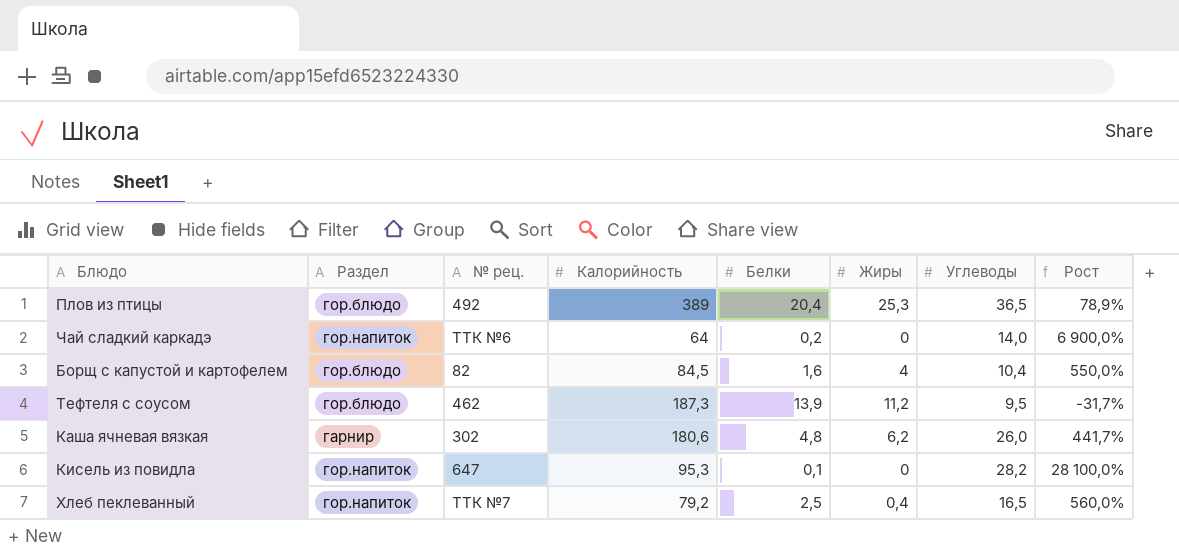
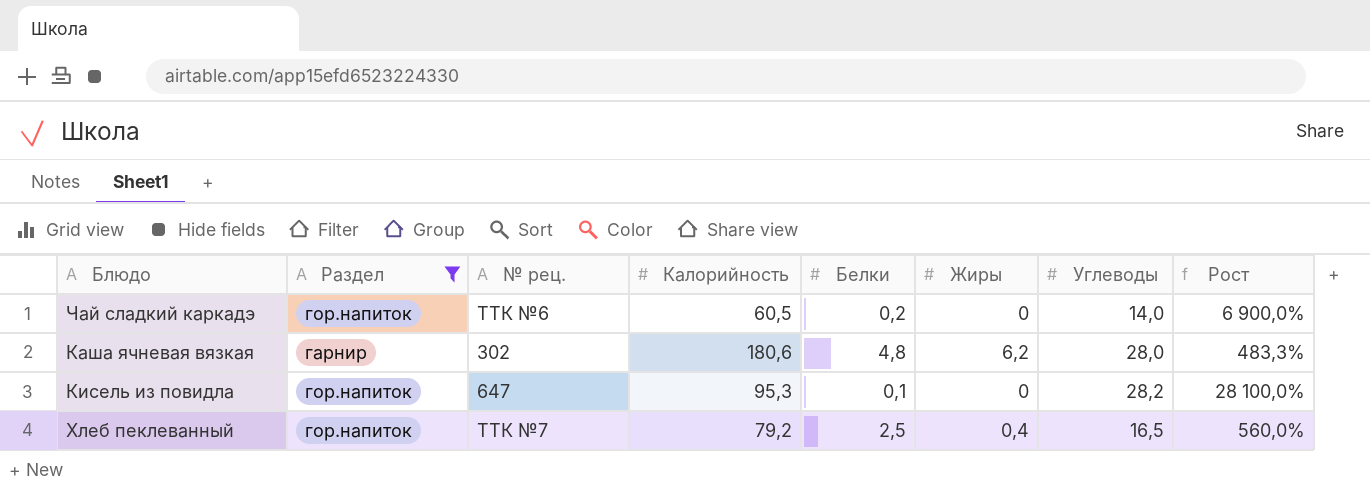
filter: none -> Раздел != гор.блюдо
Чай сладкий каркадэ | Калорийность: 64 -> 60,5
Каша ячневая вязкая | Углеводы: 26,0 -> 28,0
Каша ячневая вязкая | Рост: 441,7% -> 483,3%

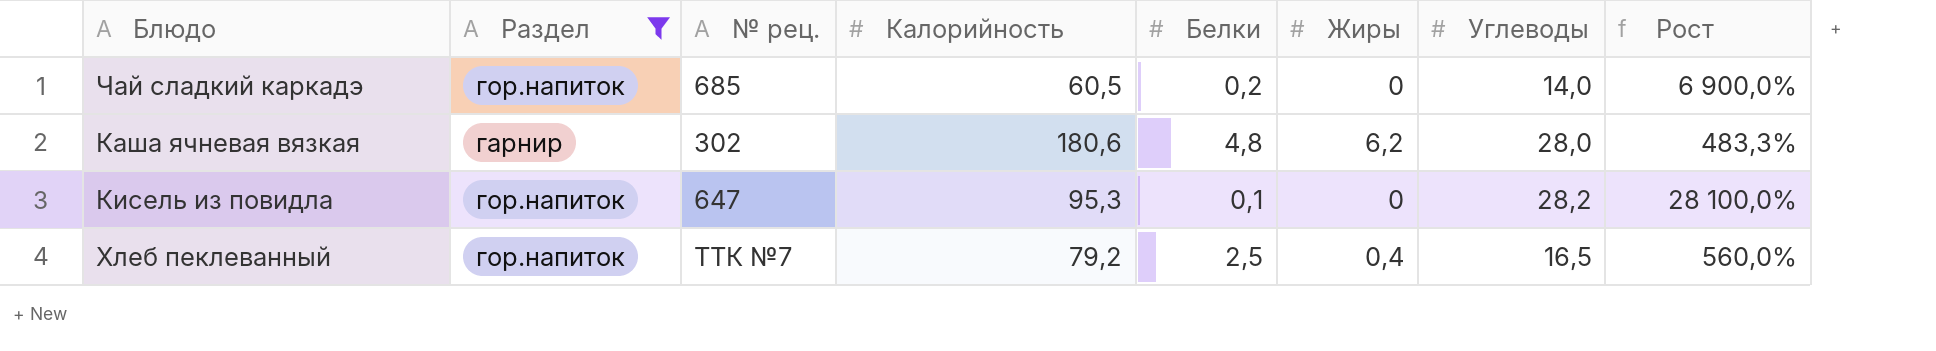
Чай сладкий каркадэ | № рец.: ТТК №6 -> 685

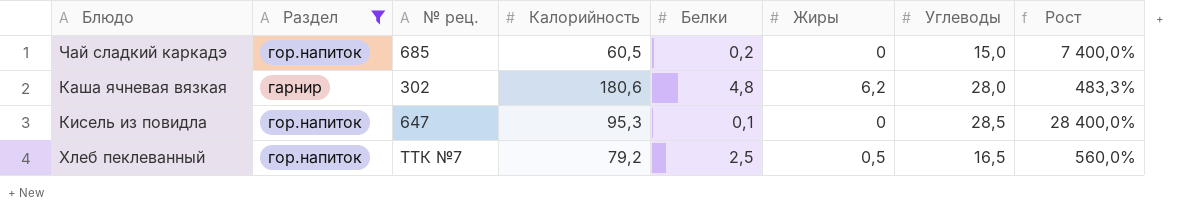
Чай сладкий каркадэ | Углеводы: 14,0 -> 15,0
Чай сладкий каркадэ | Рост: 6 900,0% -> 7 400,0%
Кисель из повидла | Углеводы: 28,2 -> 28,5
Кисель из повидла | Рост: 28 100,0% -> 28 400,0%
Хлеб пеклеванный | Жиры: 0,4 -> 0,5

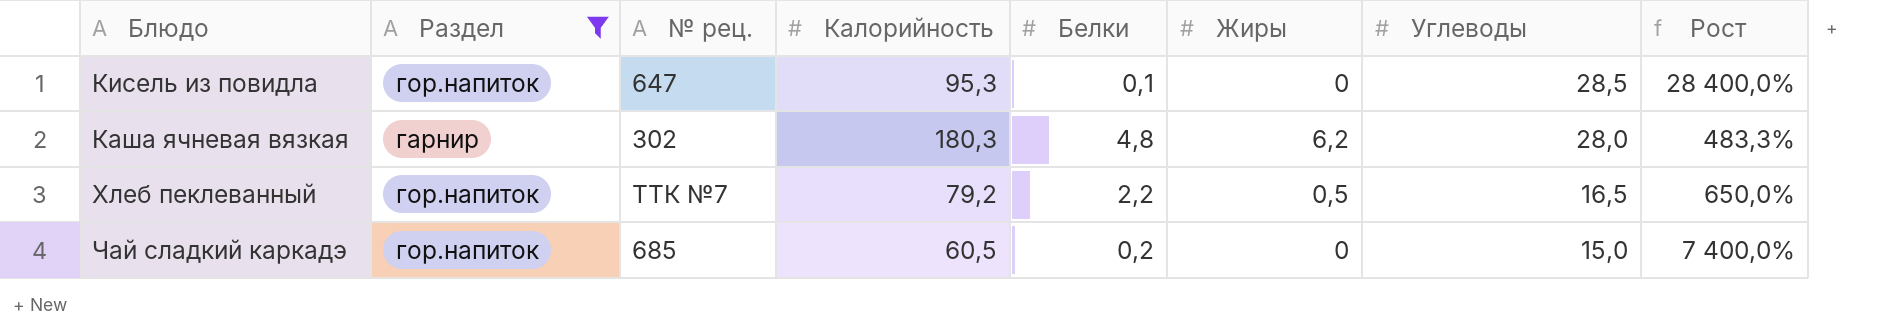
row order: none -> Углеводы descending
Каша ячневая вязкая | Калорийность: 180,6 -> 180,3
Хлеб пеклеванный | Белки: 2,5 -> 2,2
Хлеб пеклеванный | Рост: 560,0% -> 650,0%

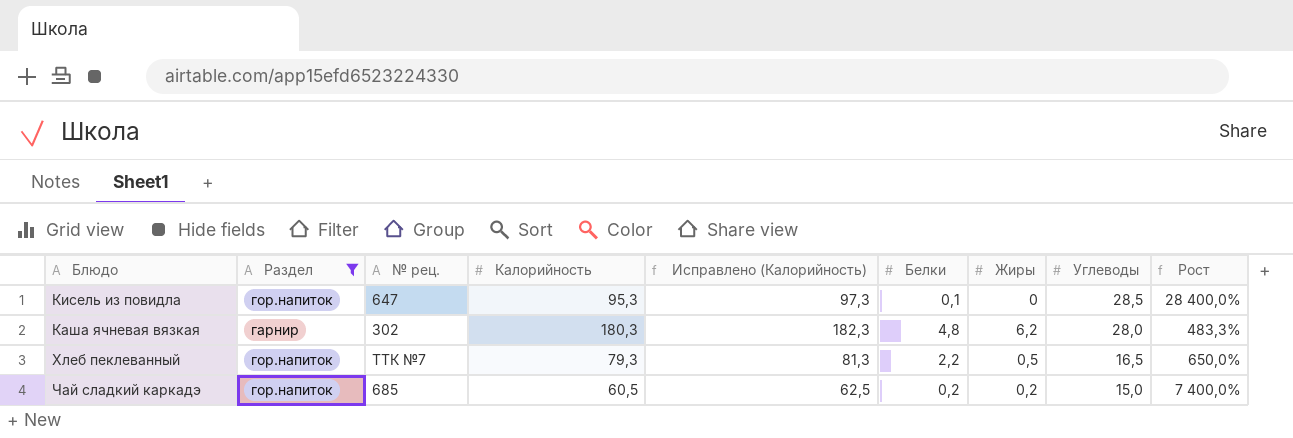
column Исправлено (Калорийность) | formula: none -> [Калорийность] + 2
Хлеб пеклеванный | Калорийность: 79,2 -> 79,3
Чай сладкий каркадэ | Жиры: 0 -> 0,2

